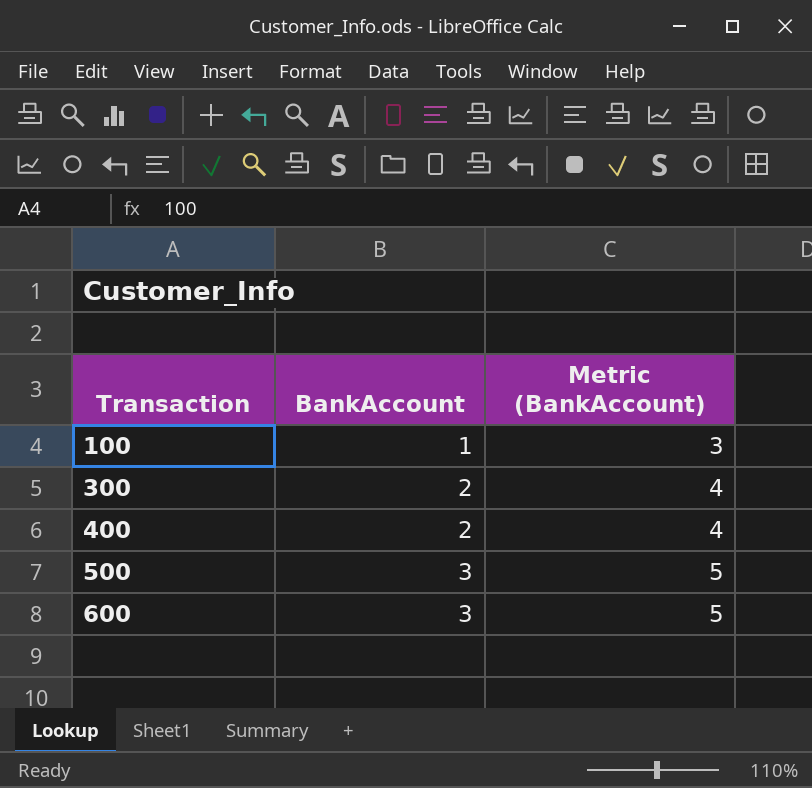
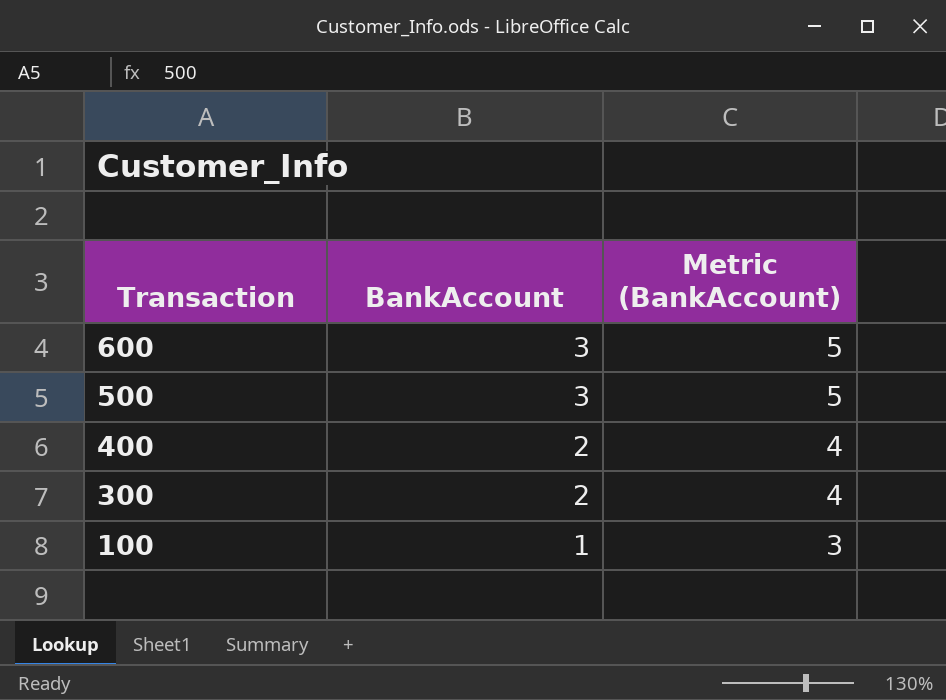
row order: Transaction ascending -> Transaction descending

